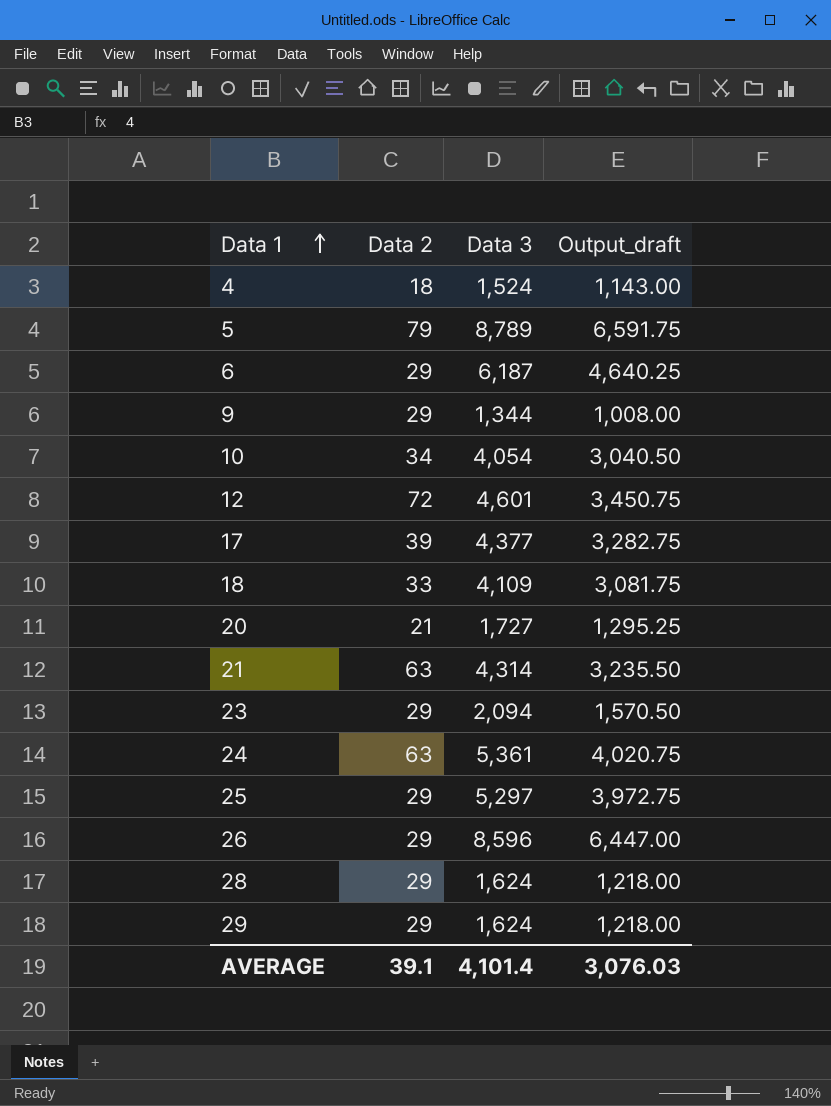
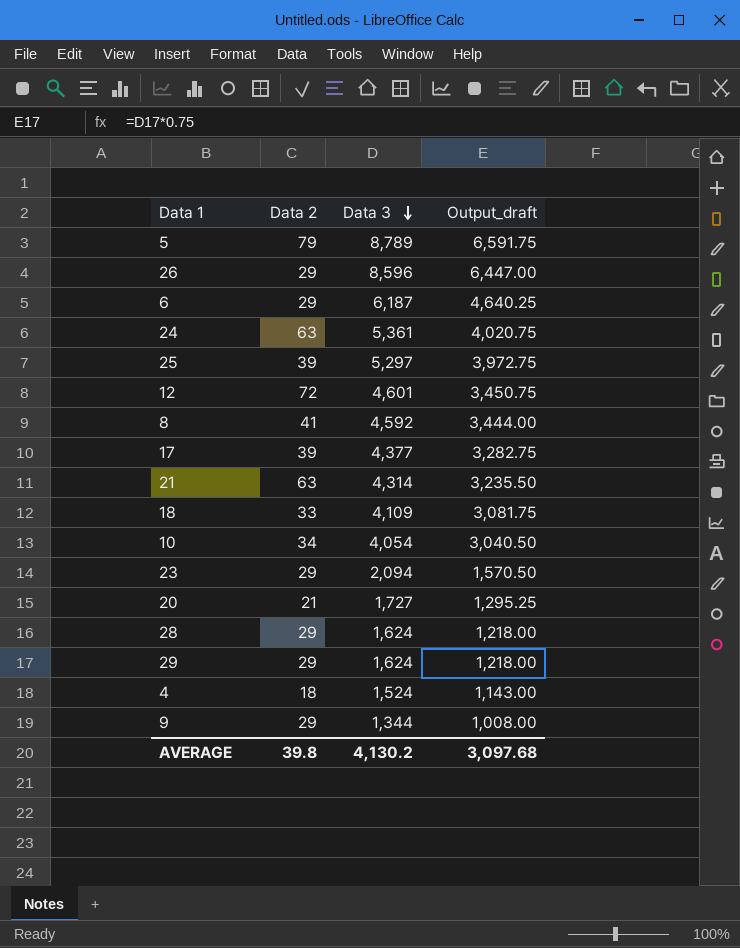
row order: Data 1 ascending -> Data 3 descending
25 | Data 2: 29 -> 39
row 8: none -> 41 | 4,592 | 3,444.00
AVERAGE | Data 2: 39.1 -> 39.8
AVERAGE | Data 3: 4,101.4 -> 4,130.2
AVERAGE | Output_draft: 3,076.03 -> 3,097.68

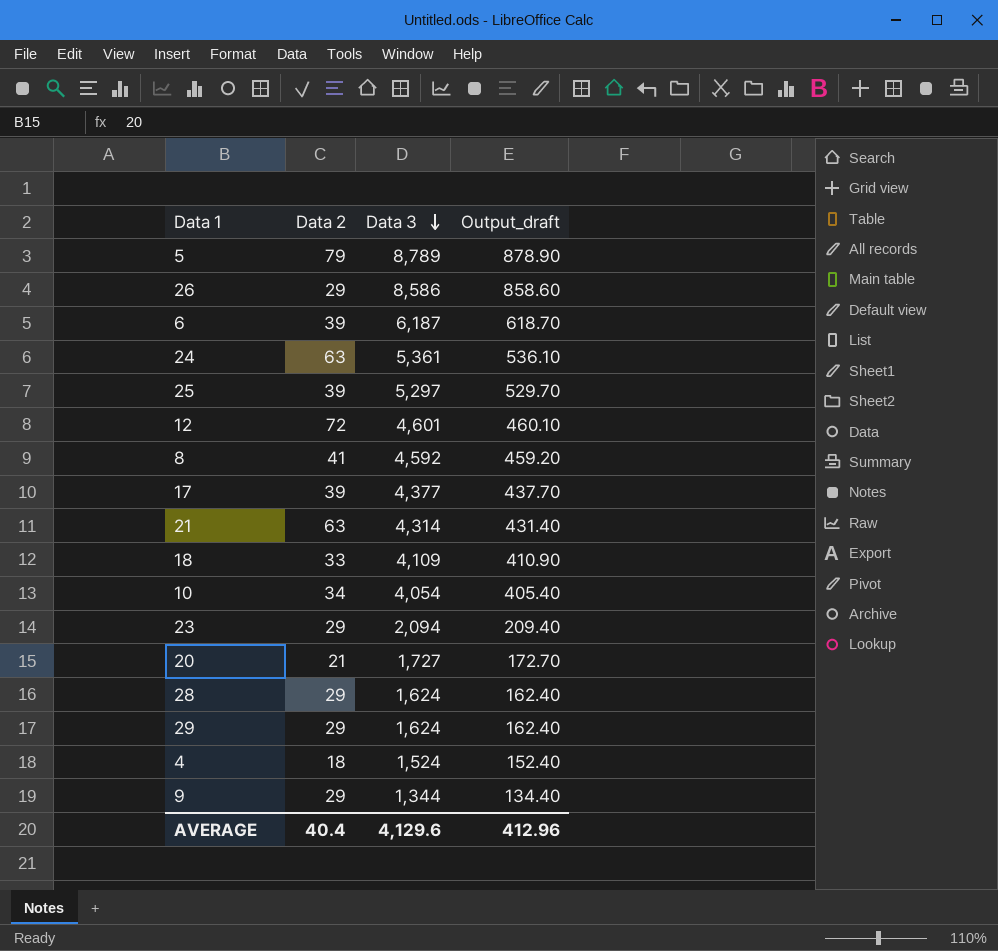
column Output_draft | formula: [Data 3] * 0.75 -> [Data 3] * 0.1
26 | Data 3: 8,596 -> 8,586
6 | Data 2: 29 -> 39
AVERAGE | Data 2: 39.8 -> 40.4
AVERAGE | Data 3: 4,130.2 -> 4,129.6
AVERAGE | Output_draft: 3,097.68 -> 412.96

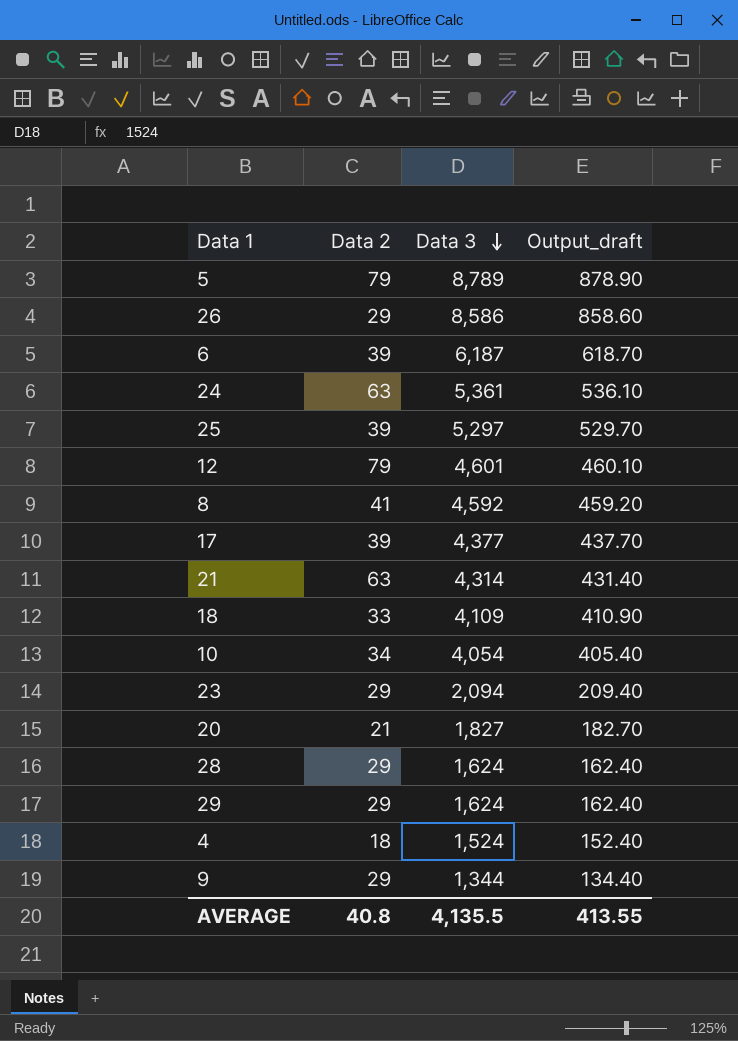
12 | Data 2: 72 -> 79
20 | Data 3: 1,727 -> 1,827
20 | Output_draft: 172.70 -> 182.70
AVERAGE | Data 2: 40.4 -> 40.8
AVERAGE | Data 3: 4,129.6 -> 4,135.5
AVERAGE | Output_draft: 412.96 -> 413.55

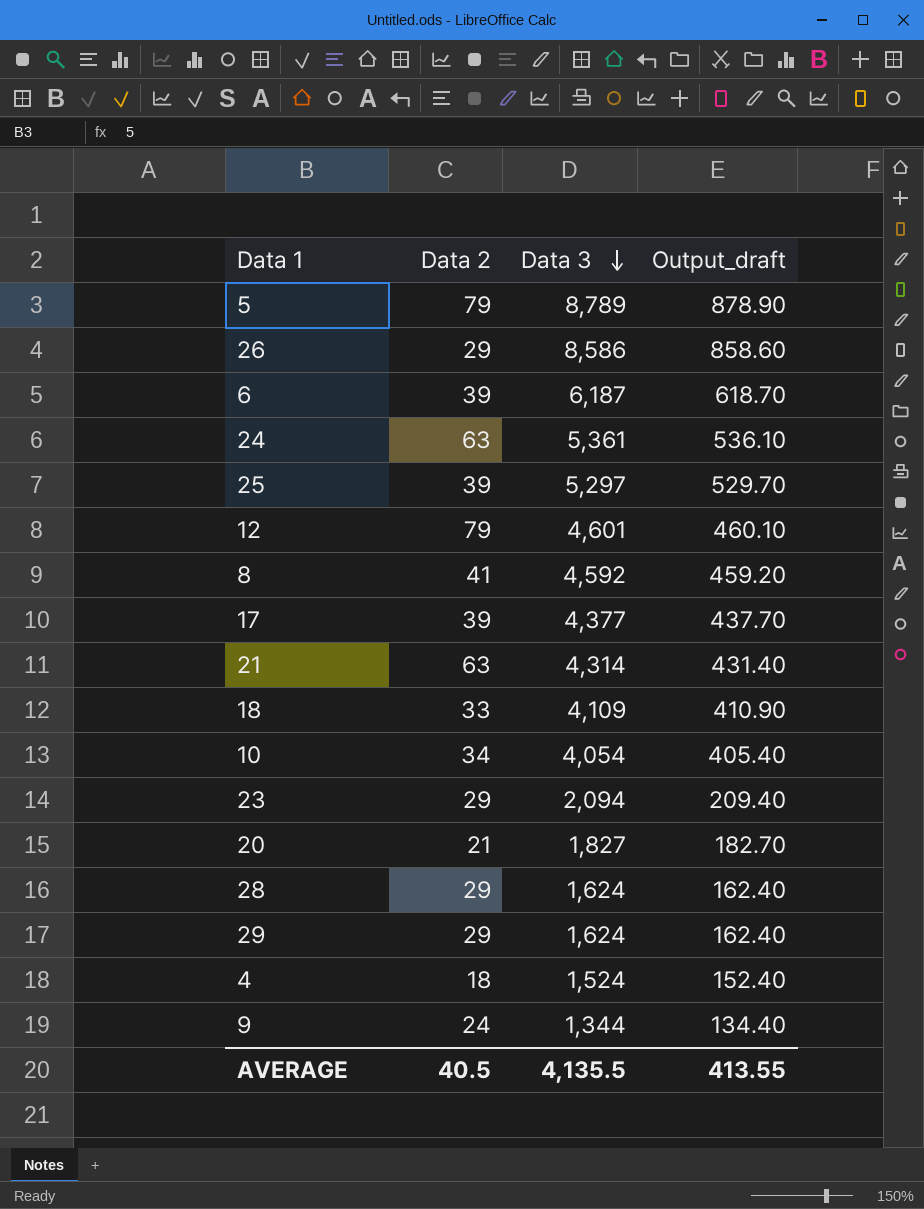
9 | Data 2: 29 -> 24
AVERAGE | Data 2: 40.8 -> 40.5

